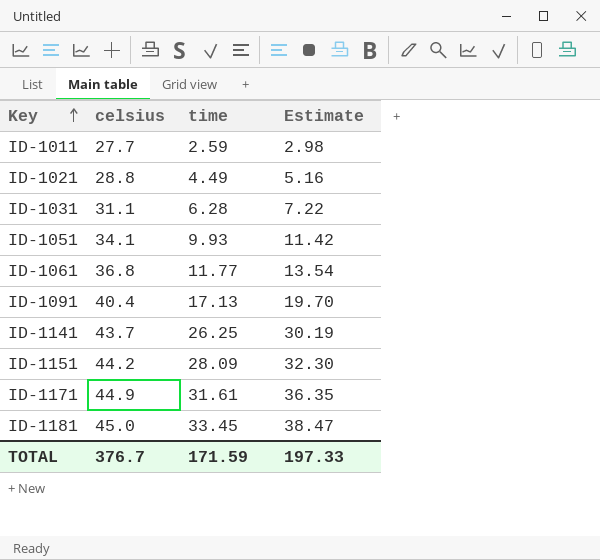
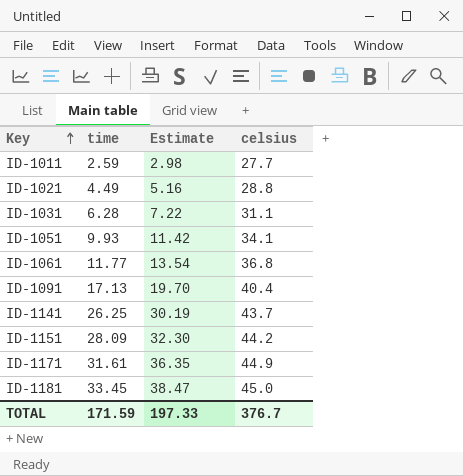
column celsius | position: 2 -> 4

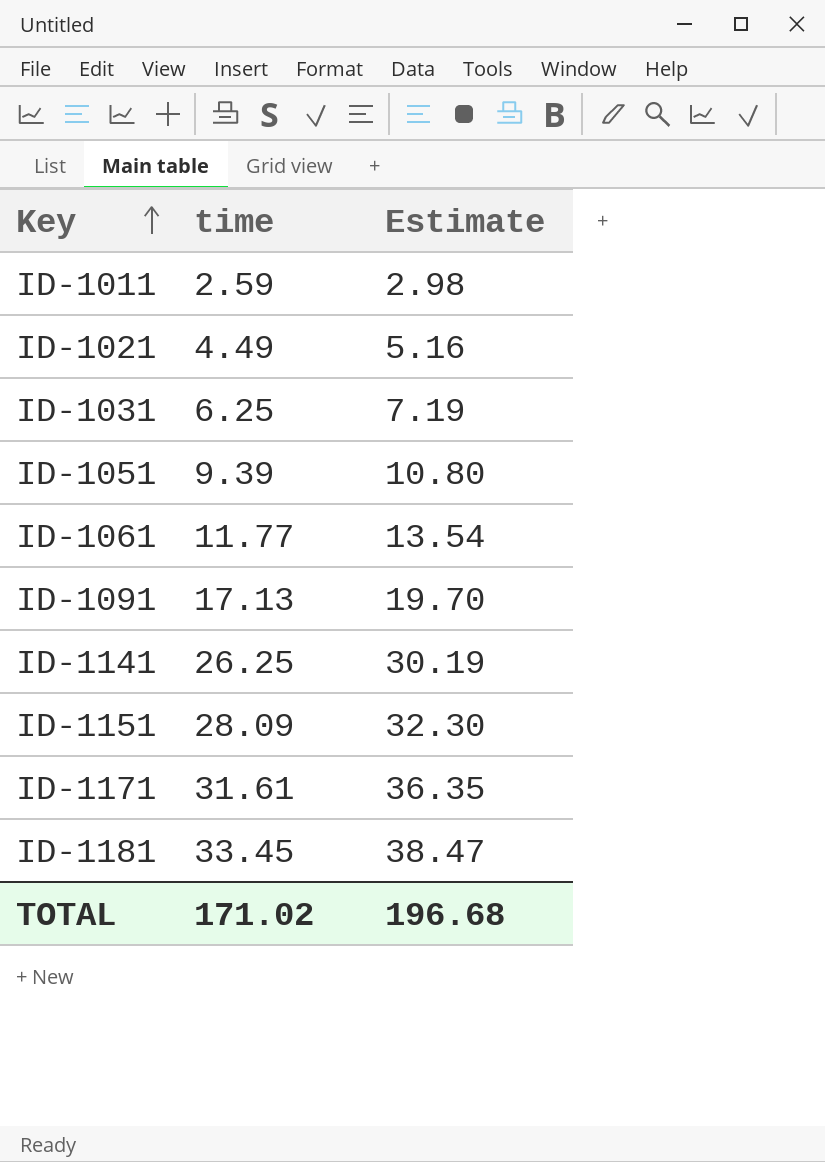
column celsius | position: 4 -> none
ID-1031 | time: 6.28 -> 6.25
ID-1031 | Estimate: 7.22 -> 7.19
ID-1051 | time: 9.93 -> 9.39
ID-1051 | Estimate: 11.42 -> 10.80
TOTAL | time: 171.59 -> 171.02
TOTAL | Estimate: 197.33 -> 196.68

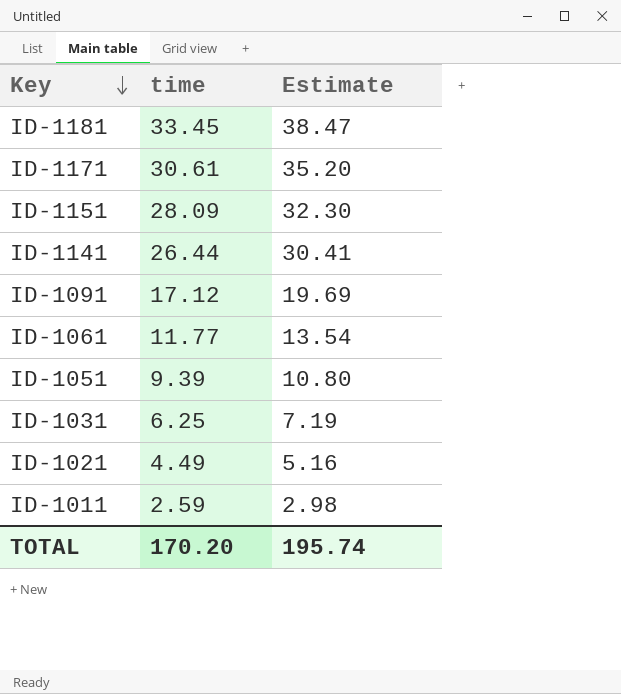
row order: Key ascending -> Key descending
ID-1171 | time: 31.61 -> 30.61
ID-1171 | Estimate: 36.35 -> 35.20
ID-1141 | time: 26.25 -> 26.44
ID-1141 | Estimate: 30.19 -> 30.41
ID-1091 | time: 17.13 -> 17.12
ID-1091 | Estimate: 19.70 -> 19.69
TOTAL | time: 171.02 -> 170.20
TOTAL | Estimate: 196.68 -> 195.74

